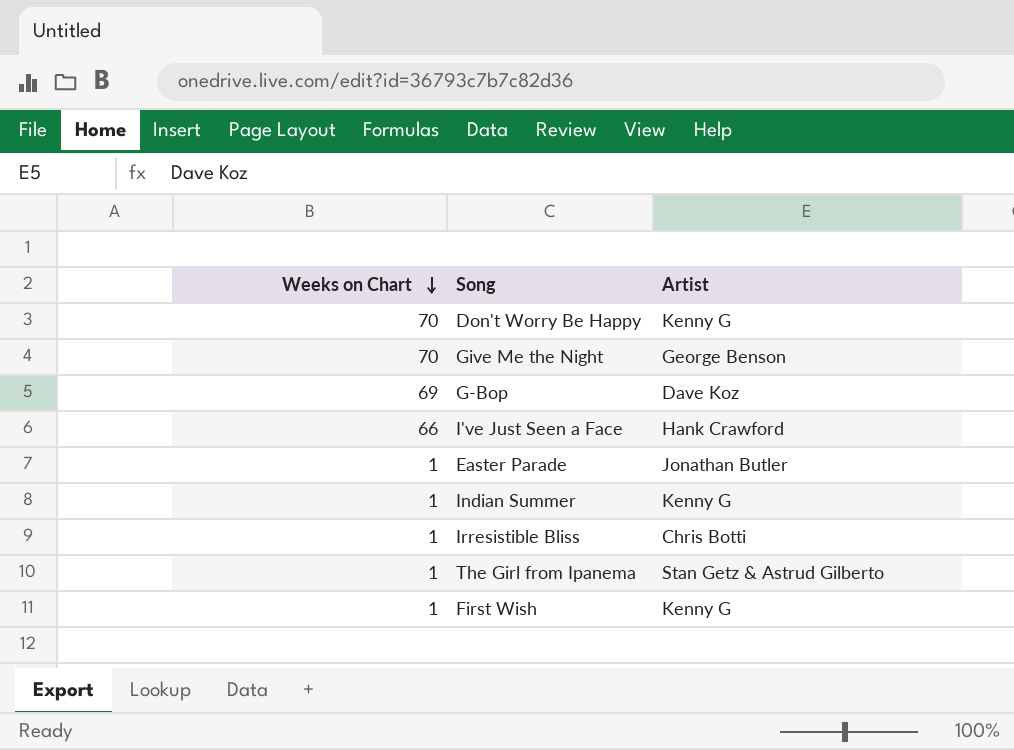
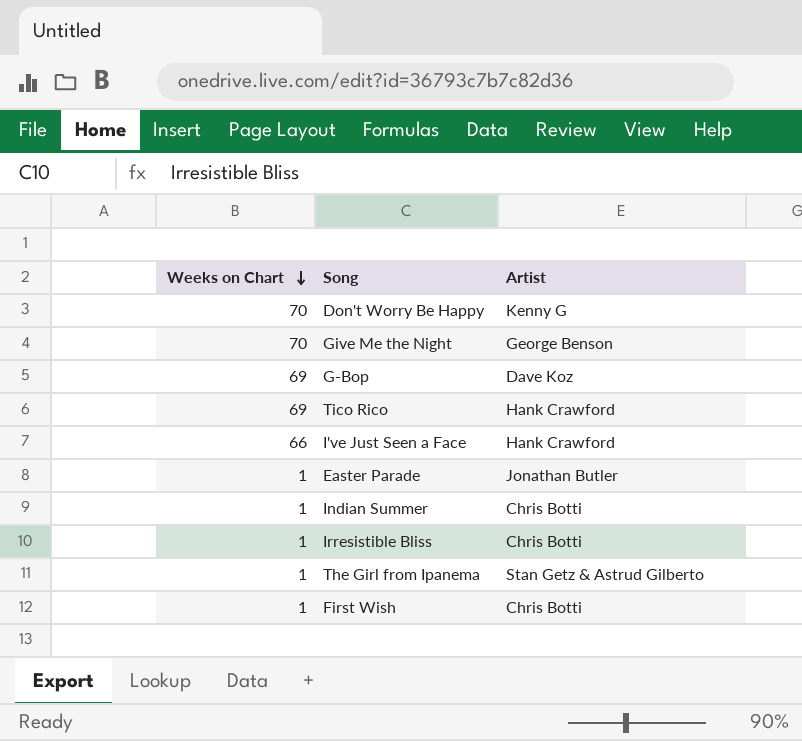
row Tico Rico: none -> 69 | Hank Crawford
Indian Summer | Artist: Kenny G -> Chris Botti
First Wish | Artist: Kenny G -> Chris Botti

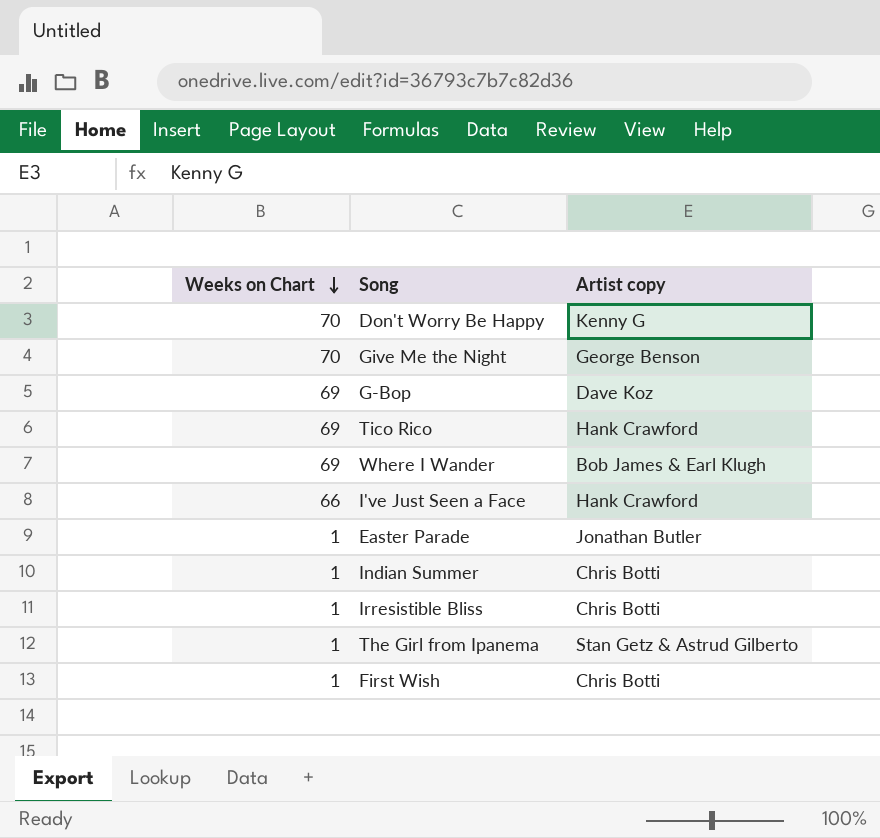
column name: Artist -> Artist copy
row Where I Wander: none -> 69 | Bob James & Earl Klugh

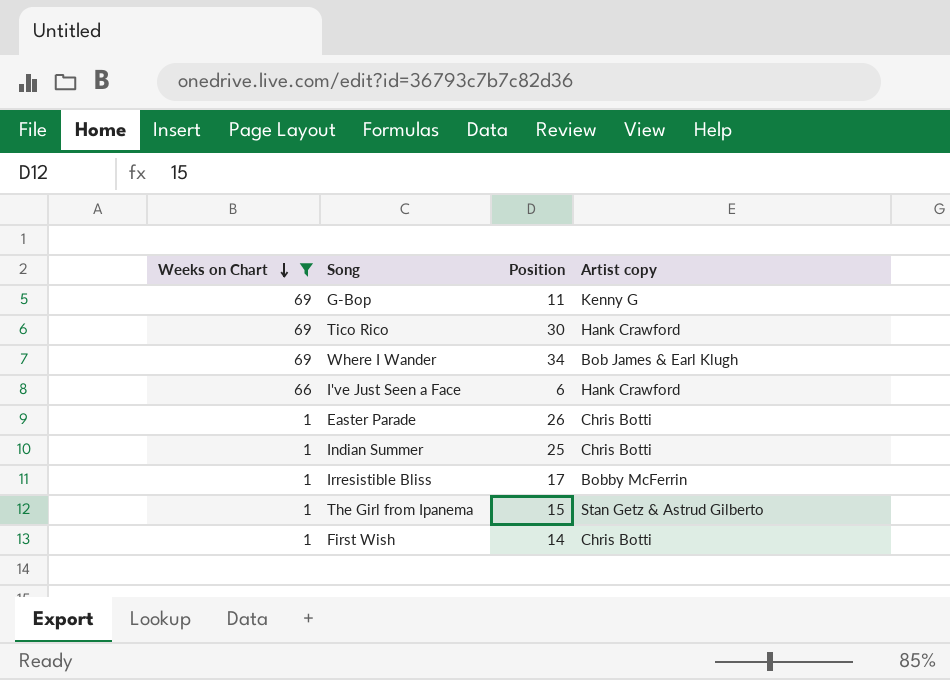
filter: none -> Weeks on Chart != 70
column Position | position: none -> 3
G-Bop | Artist copy: Dave Koz -> Kenny G
Easter Parade | Artist copy: Jonathan Butler -> Chris Botti
Irresistible Bliss | Artist copy: Chris Botti -> Bobby McFerrin

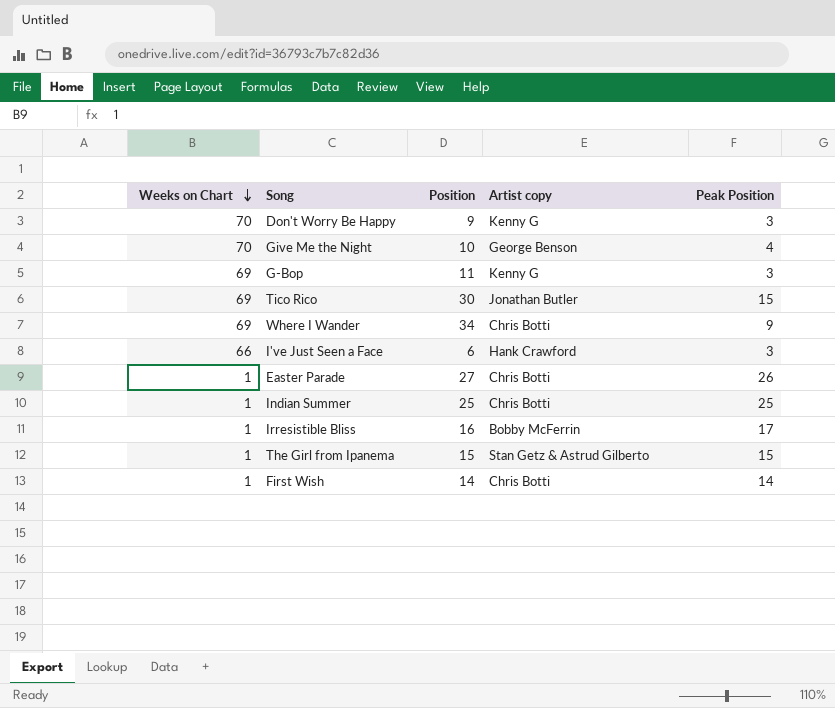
filter: Weeks on Chart != 70 -> none
column Peak Position | position: none -> 5
Tico Rico | Artist copy: Hank Crawford -> Jonathan Butler
Where I Wander | Artist copy: Bob James & Earl Klugh -> Chris Botti
Easter Parade | Position: 26 -> 27
Irresistible Bliss | Position: 17 -> 16

